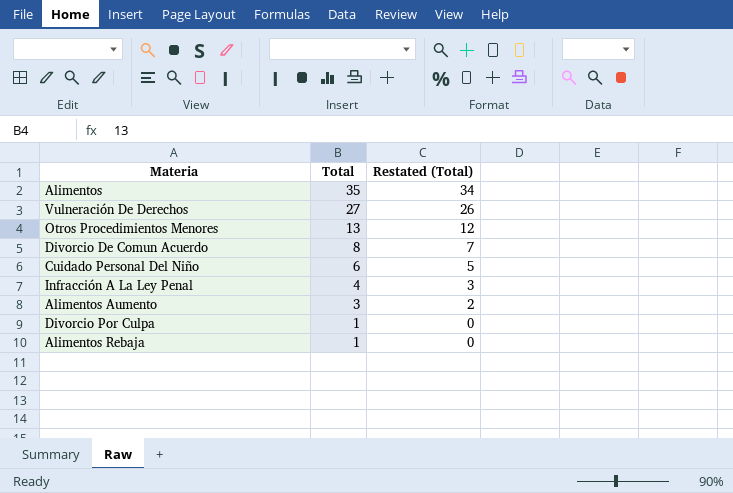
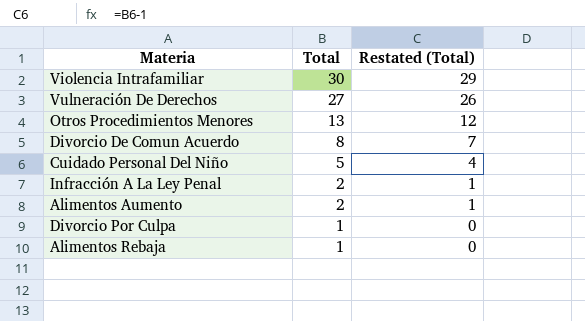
row Alimentos: 35 | 34 -> none
row Violencia Intrafamiliar: none -> 30 | 29
Cuidado Personal Del Niño | Total: 6 -> 5
Cuidado Personal Del Niño | Restated (Total): 5 -> 4
Infracción A La Ley Penal | Total: 4 -> 2
Infracción A La Ley Penal | Restated (Total): 3 -> 1
Alimentos Aumento | Total: 3 -> 2
Alimentos Aumento | Restated (Total): 2 -> 1

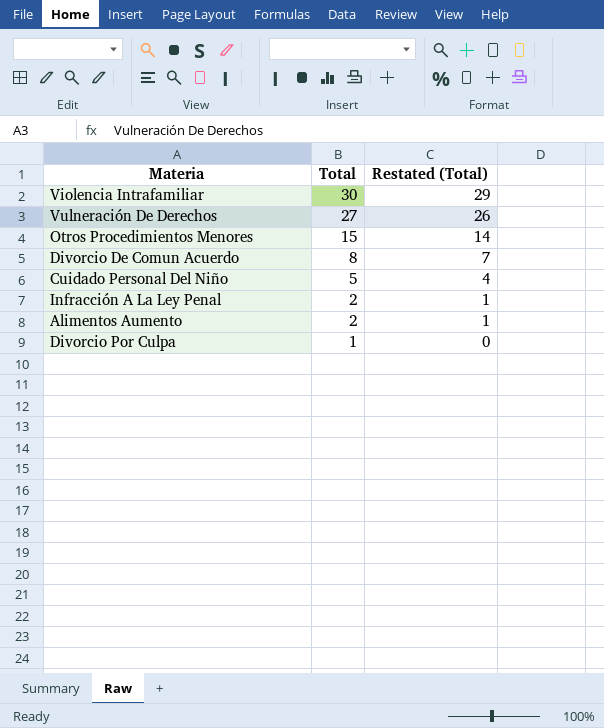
row Alimentos Rebaja: 1 | 0 -> none
Otros Procedimientos Menores | Total: 13 -> 15
Otros Procedimientos Menores | Restated (Total): 12 -> 14

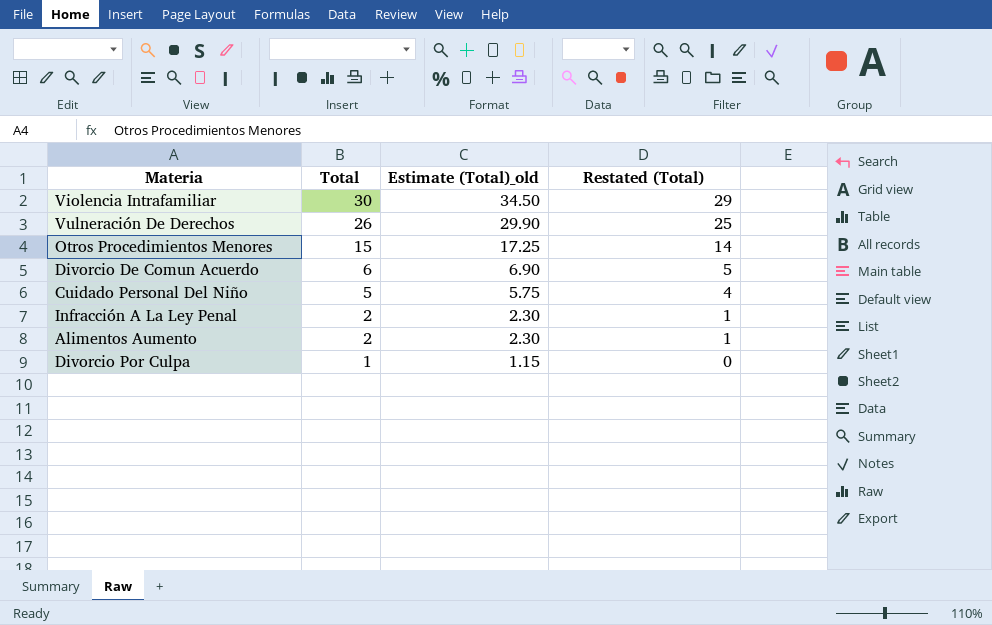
column Estimate (Total)_old | formula: none -> [Total] * 1.15
Vulneración De Derechos | Total: 27 -> 26
Vulneración De Derechos | Restated (Total): 26 -> 25
Divorcio De Comun Acuerdo | Total: 8 -> 6
Divorcio De Comun Acuerdo | Restated (Total): 7 -> 5

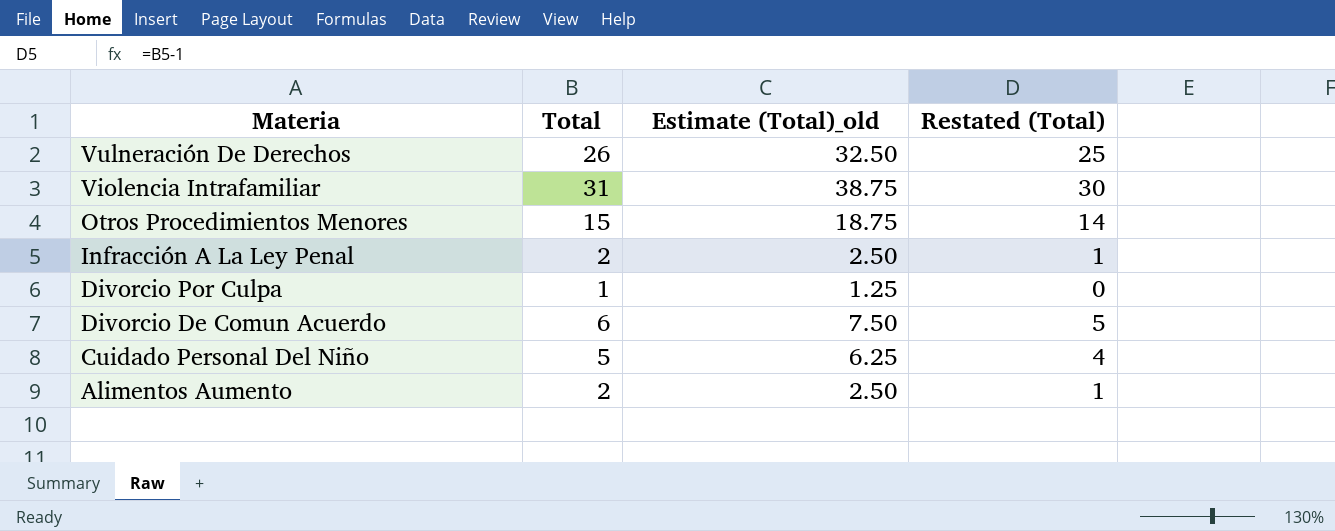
row order: Total descending -> Materia descending
column Estimate (Total)_old | formula: [Total] * 1.15 -> [Total] * 1.25
Violencia Intrafamiliar | Total: 30 -> 31
Violencia Intrafamiliar | Restated (Total): 29 -> 30

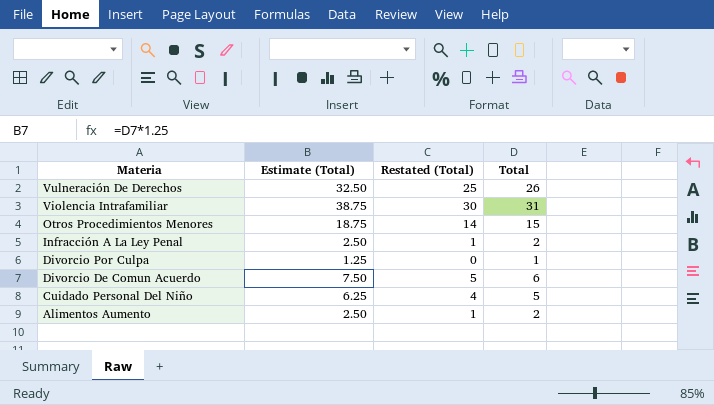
column name: Estimate (Total)_old -> Estimate (Total)
column Total | position: 2 -> 4

